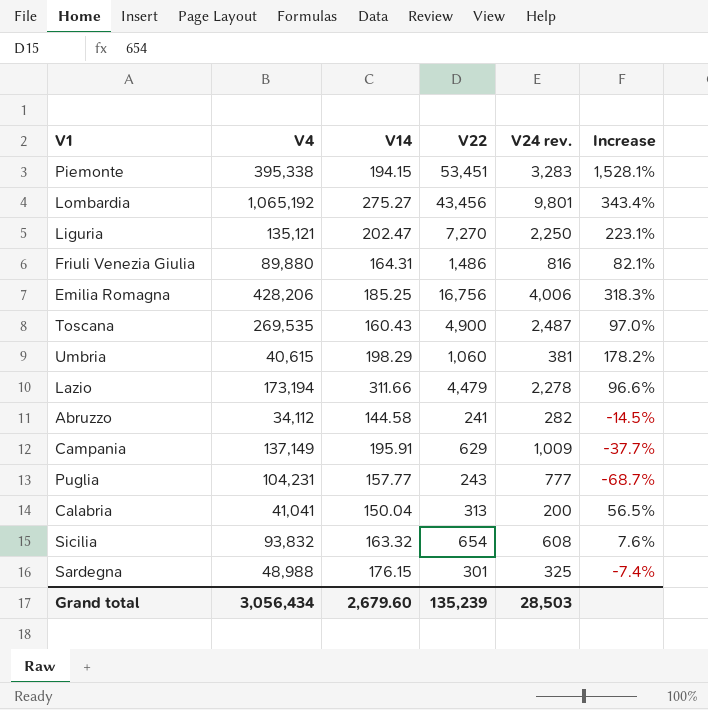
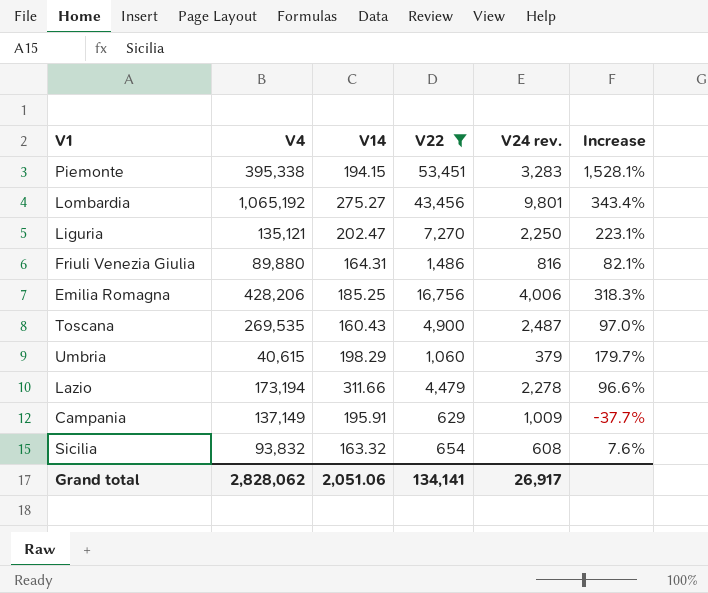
filter: none -> V22 >= 629
Umbria | V24 rev.: 381 -> 379
Umbria | Increase: 178.2% -> 179.7%
Grand total | V4: 3,056,434 -> 2,828,062
Grand total | V14: 2,679.60 -> 2,051.06
Grand total | V22: 135,239 -> 134,141
Grand total | V24 rev.: 28,503 -> 26,917

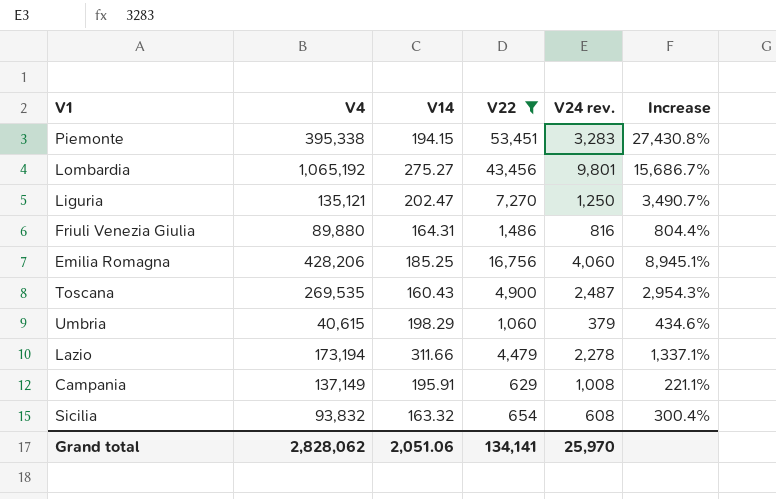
column Increase | formula: ([V22] - [V24 rev.]) / [V24 rev.] -> ([V22] - [V14]) / [V14]
Liguria | V24 rev.: 2,250 -> 1,250
Emilia Romagna | V24 rev.: 4,006 -> 4,060
Campania | V24 rev.: 1,009 -> 1,008
Grand total | V24 rev.: 26,917 -> 25,970

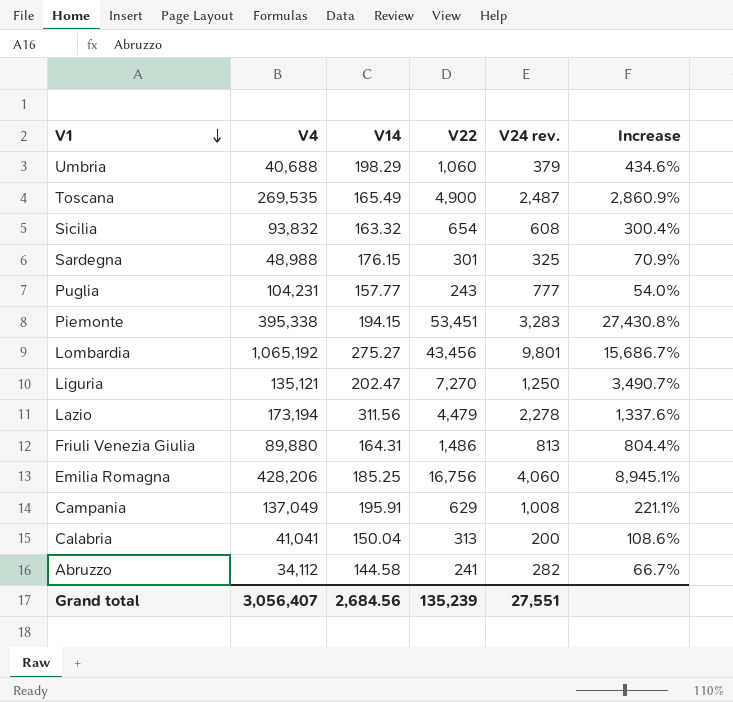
filter: V22 >= 629 -> none
row order: none -> V1 descending
Umbria | V4: 40,615 -> 40,688
Toscana | V14: 160.43 -> 165.49
Toscana | Increase: 2,954.3% -> 2,860.9%
Lazio | V14: 311.66 -> 311.56
Lazio | Increase: 1,337.1% -> 1,337.6%
Friuli Venezia Giulia | V24 rev.: 816 -> 813
Campania | V4: 137,149 -> 137,049
Grand total | V4: 2,828,062 -> 3,056,407
Grand total | V14: 2,051.06 -> 2,684.56
Grand total | V22: 134,141 -> 135,239
Grand total | V24 rev.: 25,970 -> 27,551

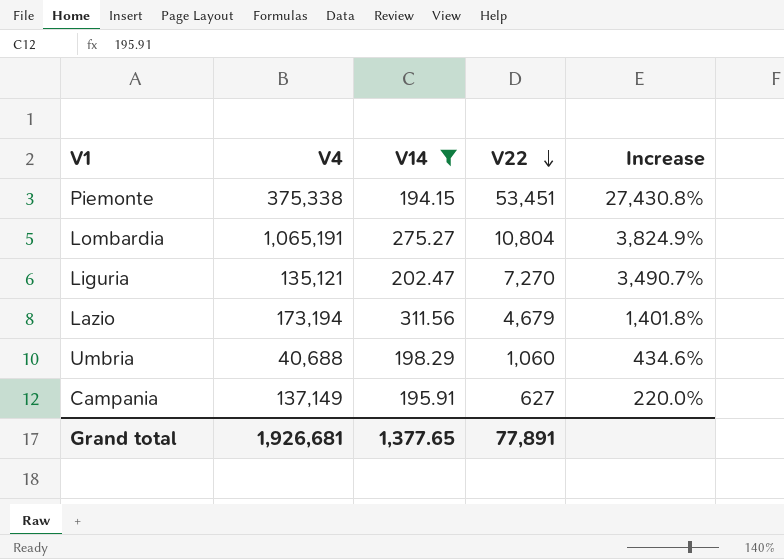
filter: none -> V14 >= 194.15
row order: V1 descending -> V22 descending
column V24 rev. | position: 5 -> none
Piemonte | V4: 395,338 -> 375,338
Lombardia | V4: 1,065,192 -> 1,065,191
Lombardia | V22: 43,456 -> 10,804
Lombardia | Increase: 15,686.7% -> 3,824.9%
Lazio | V22: 4,479 -> 4,679
Lazio | Increase: 1,337.6% -> 1,401.8%
Campania | V4: 137,049 -> 137,149
Campania | V22: 629 -> 627
Campania | Increase: 221.1% -> 220.0%
Grand total | V4: 3,056,407 -> 1,926,681
Grand total | V14: 2,684.56 -> 1,377.65
Grand total | V22: 135,239 -> 77,891

